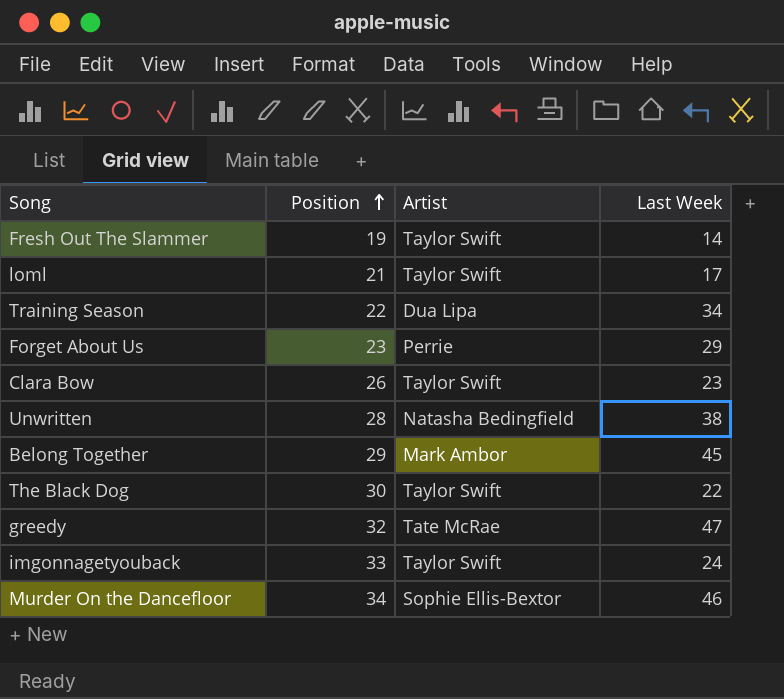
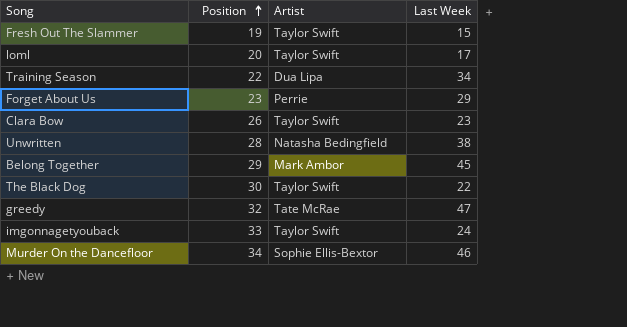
Fresh Out The Slammer | Last Week: 14 -> 15
loml | Position: 21 -> 20

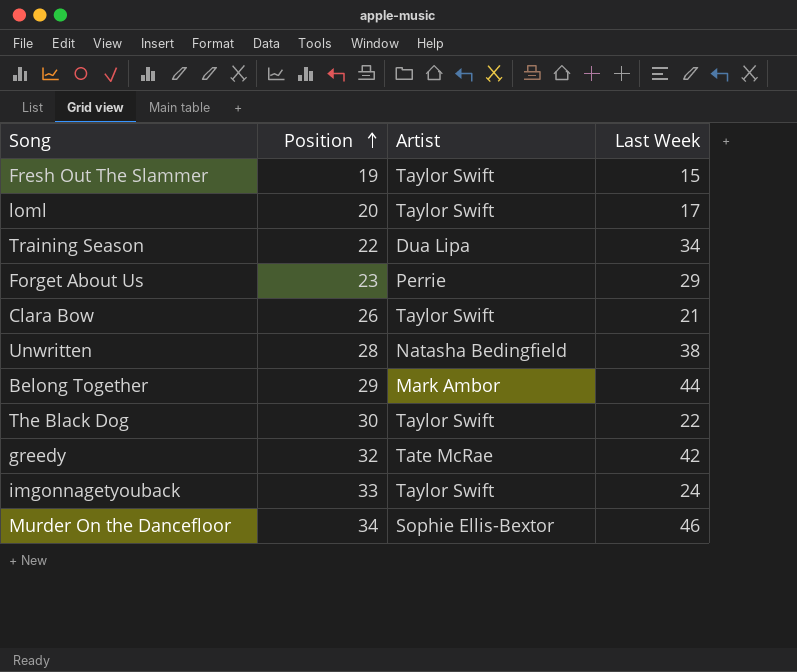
Clara Bow | Last Week: 23 -> 21
Belong Together | Last Week: 45 -> 44
greedy | Last Week: 47 -> 42

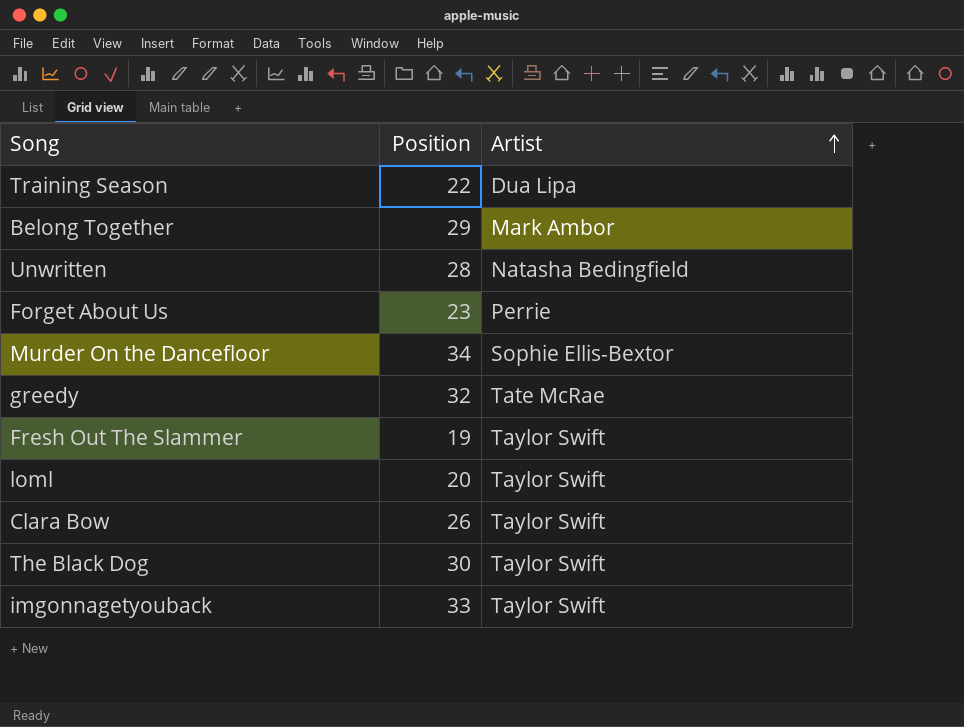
row order: Position ascending -> Artist ascending
column Last Week | position: 4 -> none

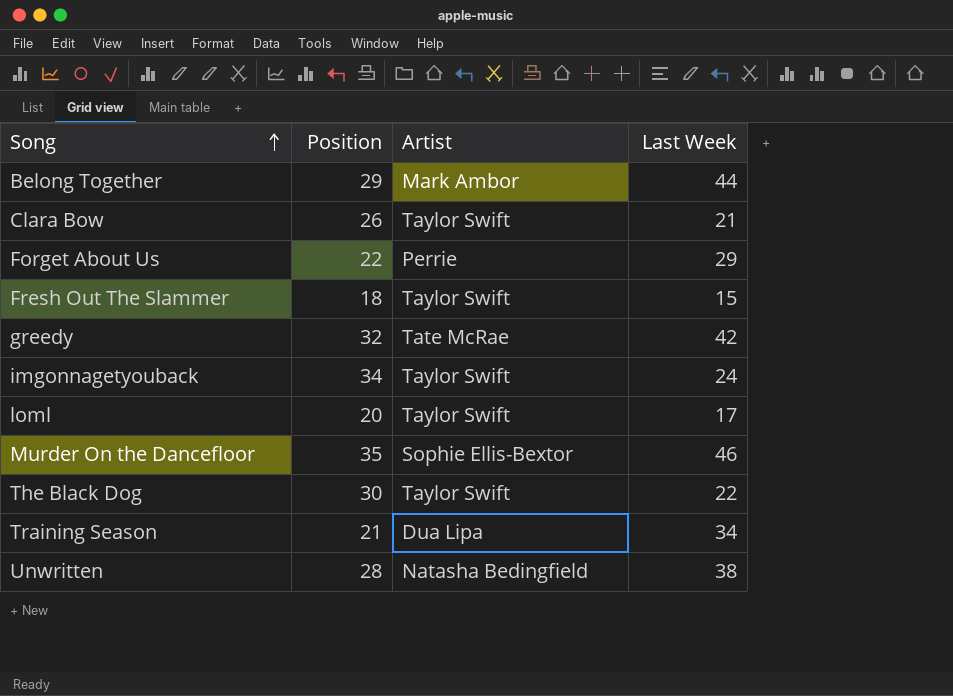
row order: Artist ascending -> Song ascending
column Last Week | position: none -> 4
Forget About Us | Position: 23 -> 22
Fresh Out The Slammer | Position: 19 -> 18
imgonnagetyouback | Position: 33 -> 34
Murder On the Dancefloor | Position: 34 -> 35
Training Season | Position: 22 -> 21

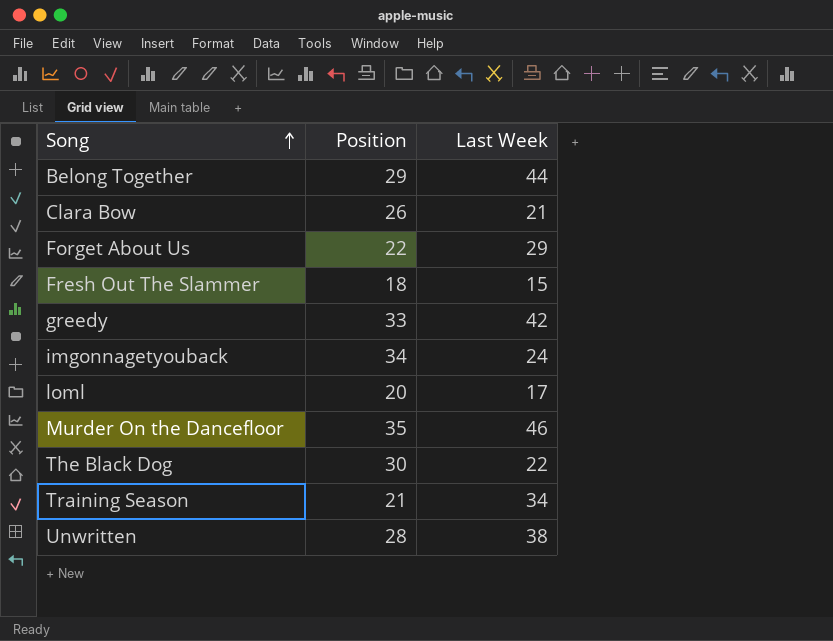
column Artist | position: 3 -> none
greedy | Position: 32 -> 33

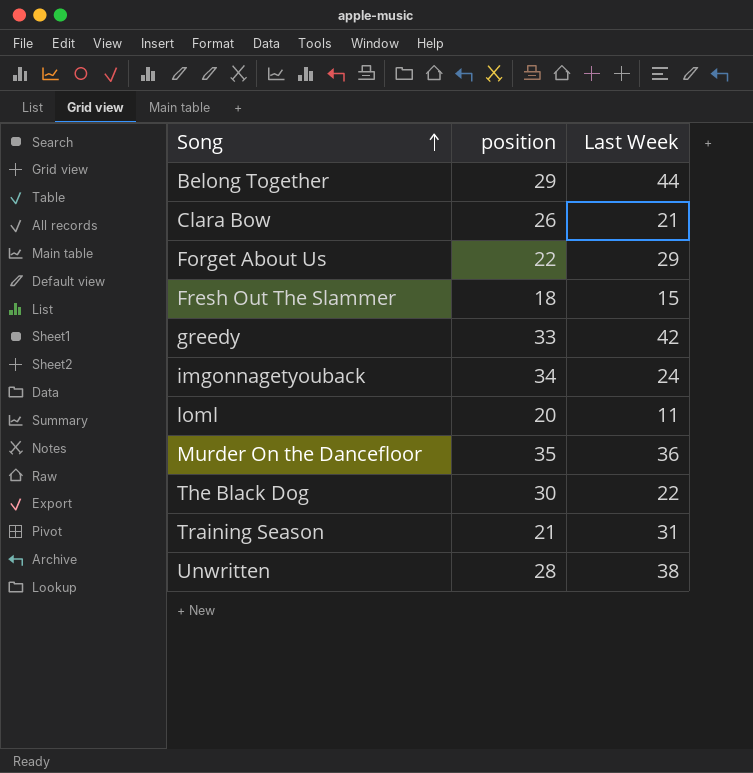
column name: Position -> position
loml | Last Week: 17 -> 11
Murder On the Dancefloor | Last Week: 46 -> 36
Training Season | Last Week: 34 -> 31

